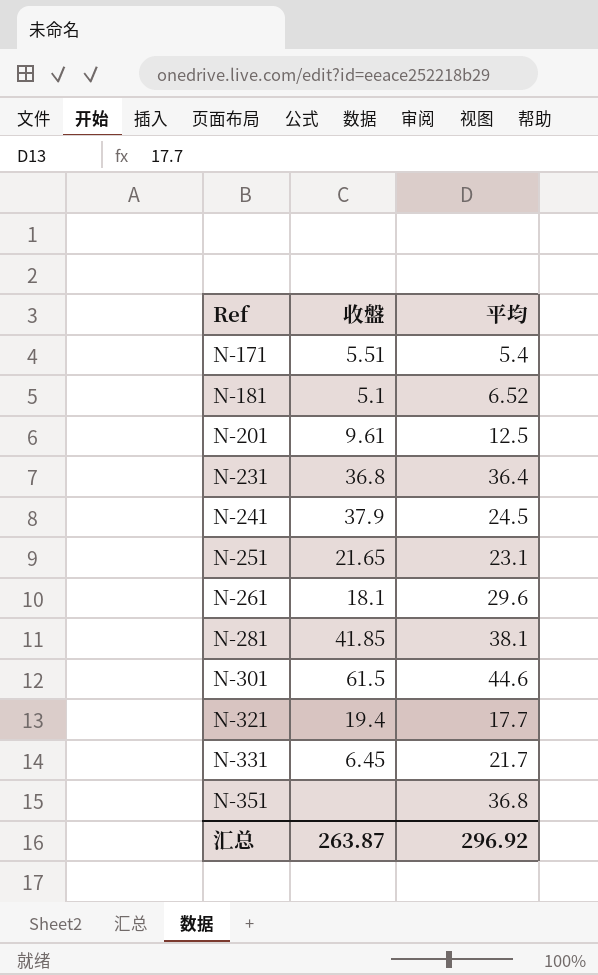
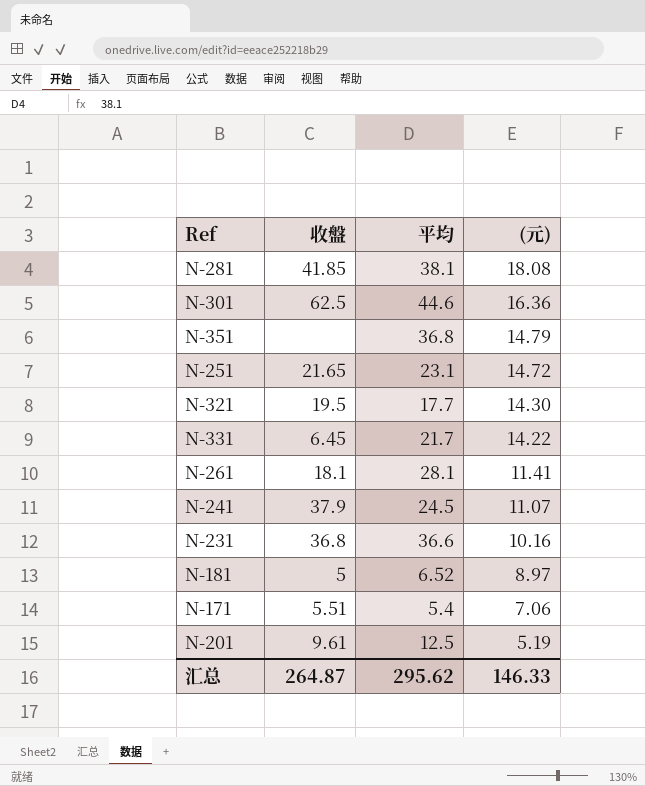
row order: Ref ascending -> (元) descending
column (元) | position: none -> 4
N-301 | 收盤: 61.5 -> 62.5
N-321 | 收盤: 19.4 -> 19.5
N-261 | 平均: 29.6 -> 28.1
N-231 | 平均: 36.4 -> 36.6
N-181 | 收盤: 5.1 -> 5
汇总 | 收盤: 263.87 -> 264.87
汇总 | 平均: 296.92 -> 295.62

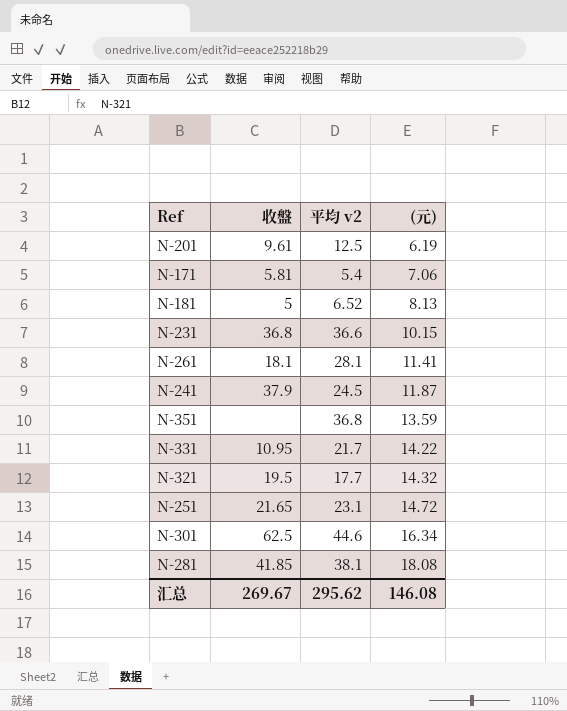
row order: (元) descending -> (元) ascending
column name: 平均 -> 平均 v2
N-201 | (元): 5.19 -> 6.19
N-171 | 收盤: 5.51 -> 5.81
N-181 | (元): 8.97 -> 8.13
N-231 | (元): 10.16 -> 10.15
N-241 | (元): 11.07 -> 11.87
N-351 | (元): 14.79 -> 13.59
N-331 | 收盤: 6.45 -> 10.95
N-321 | (元): 14.30 -> 14.32
N-301 | (元): 16.36 -> 16.34
汇总 | 收盤: 264.87 -> 269.67
汇总 | (元): 146.33 -> 146.08

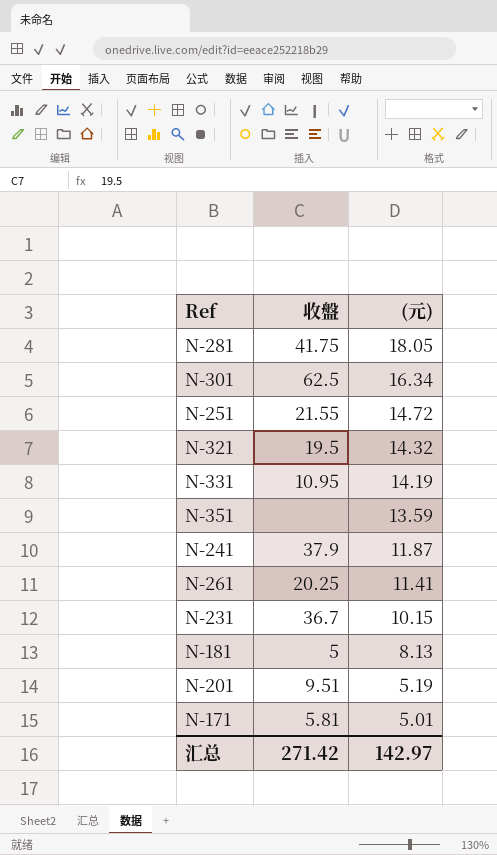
row order: (元) ascending -> (元) descending
column 平均 v2 | position: 3 -> none
N-281 | 收盤: 41.85 -> 41.75
N-281 | (元): 18.08 -> 18.05
N-251 | 收盤: 21.65 -> 21.55
N-331 | (元): 14.22 -> 14.19
N-261 | 收盤: 18.1 -> 20.25
N-231 | 收盤: 36.8 -> 36.7
N-201 | 收盤: 9.61 -> 9.51
N-201 | (元): 6.19 -> 5.19
N-171 | (元): 7.06 -> 5.01
汇总 | 收盤: 269.67 -> 271.42
汇总 | (元): 146.08 -> 142.97

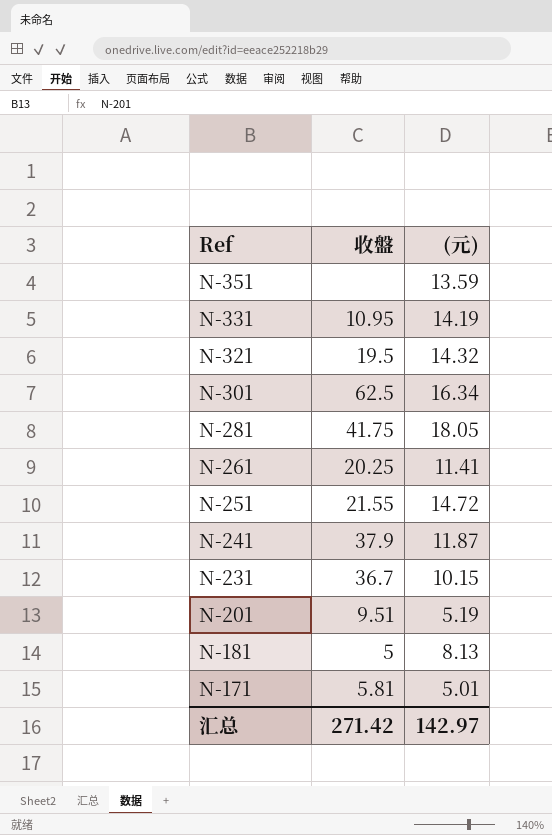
row order: (元) descending -> Ref descending

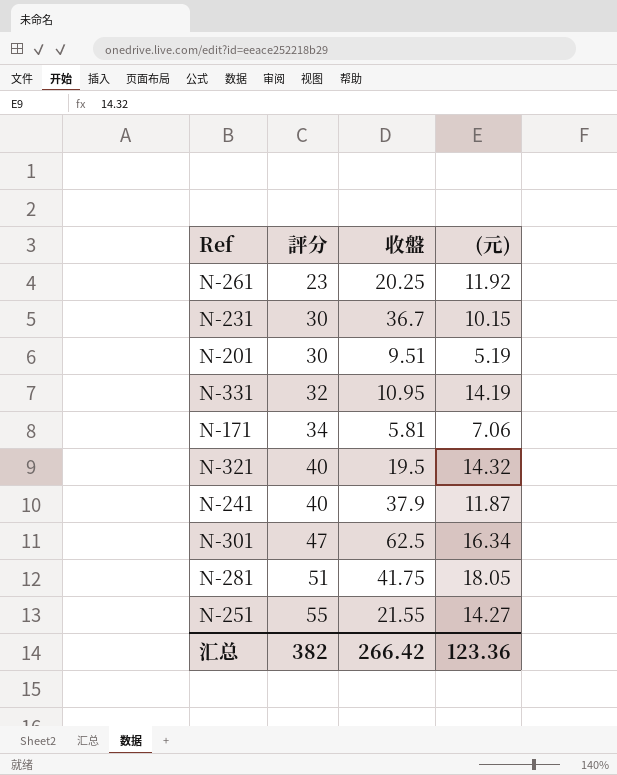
row order: Ref descending -> 評分 ascending
column 評分 | position: none -> 2
row N-351: none | 13.59 -> none
row N-181: 5 | 8.13 -> none
N-261 | (元): 11.41 -> 11.92
N-171 | (元): 5.01 -> 7.06
N-251 | (元): 14.72 -> 14.27
汇总 | 收盤: 271.42 -> 266.42
汇总 | (元): 142.97 -> 123.36

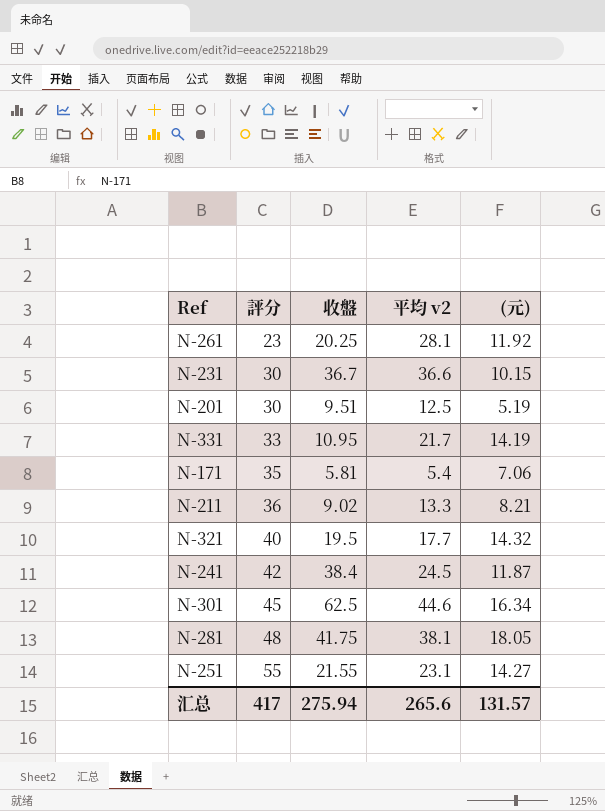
column 平均 v2 | position: none -> 4
N-331 | 評分: 32 -> 33
N-171 | 評分: 34 -> 35
row N-211: none -> 36 | 9.02 | 13.3 | 8.21
N-241 | 評分: 40 -> 42
N-241 | 收盤: 37.9 -> 38.4
N-301 | 評分: 47 -> 45
N-281 | 評分: 51 -> 48
汇总 | 評分: 382 -> 417
汇总 | 收盤: 266.42 -> 275.94
汇总 | (元): 123.36 -> 131.57

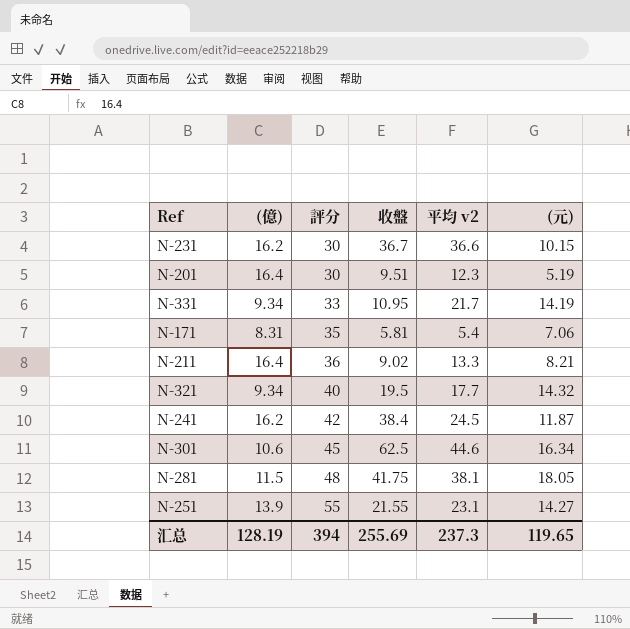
column (億) | position: none -> 2
row N-261: 23 | 20.25 | 28.1 | 11.92 -> none
N-201 | 平均 v2: 12.5 -> 12.3
汇总 | 評分: 417 -> 394
汇总 | 收盤: 275.94 -> 255.69
汇总 | 平均 v2: 265.6 -> 237.3
汇总 | (元): 131.57 -> 119.65

